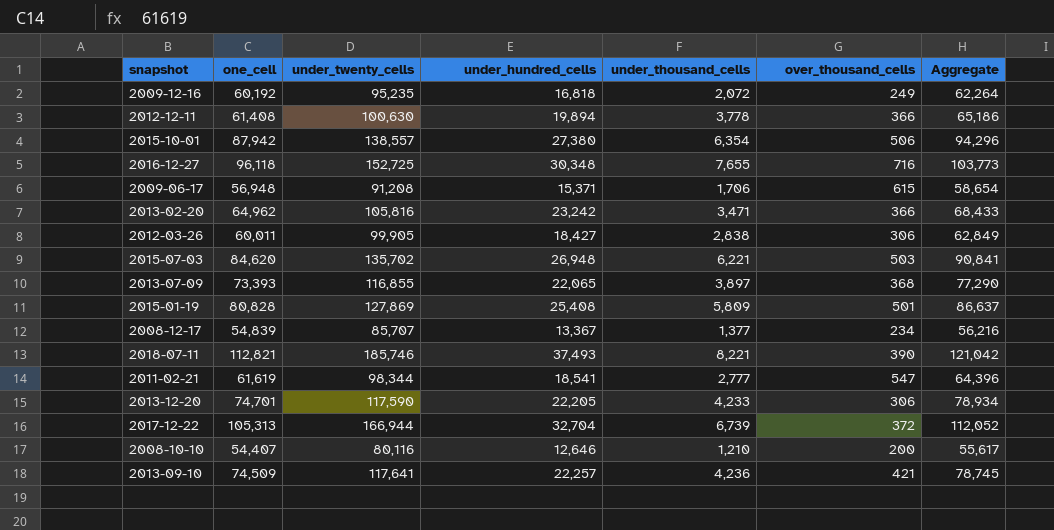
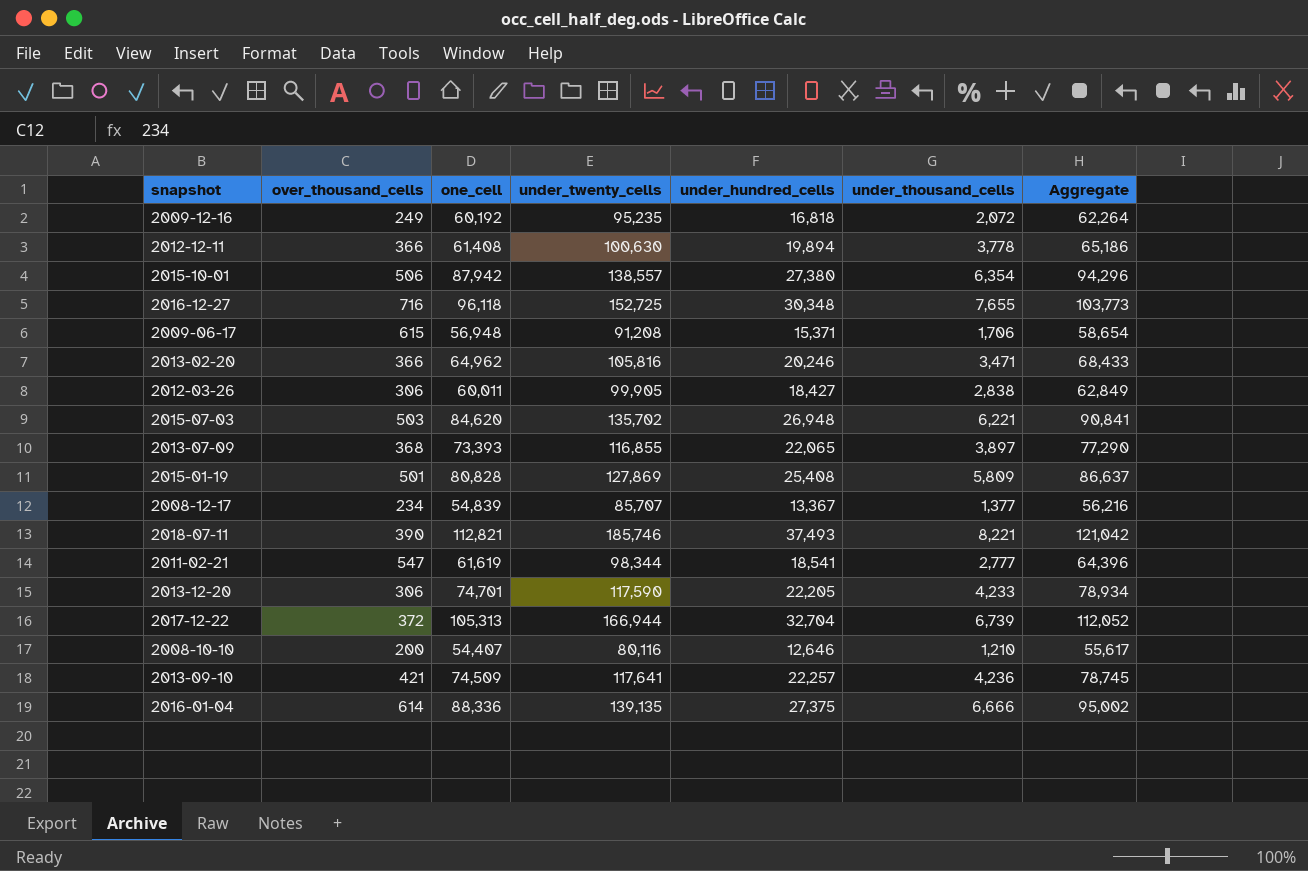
column over_thousand_cells | position: 6 -> 2
2013-02-20 | under_hundred_cells: 23,242 -> 20,246
row 2016-01-04: none -> 614 | 88,336 | 139,135 | 27,375 | 6,666 | 95,002

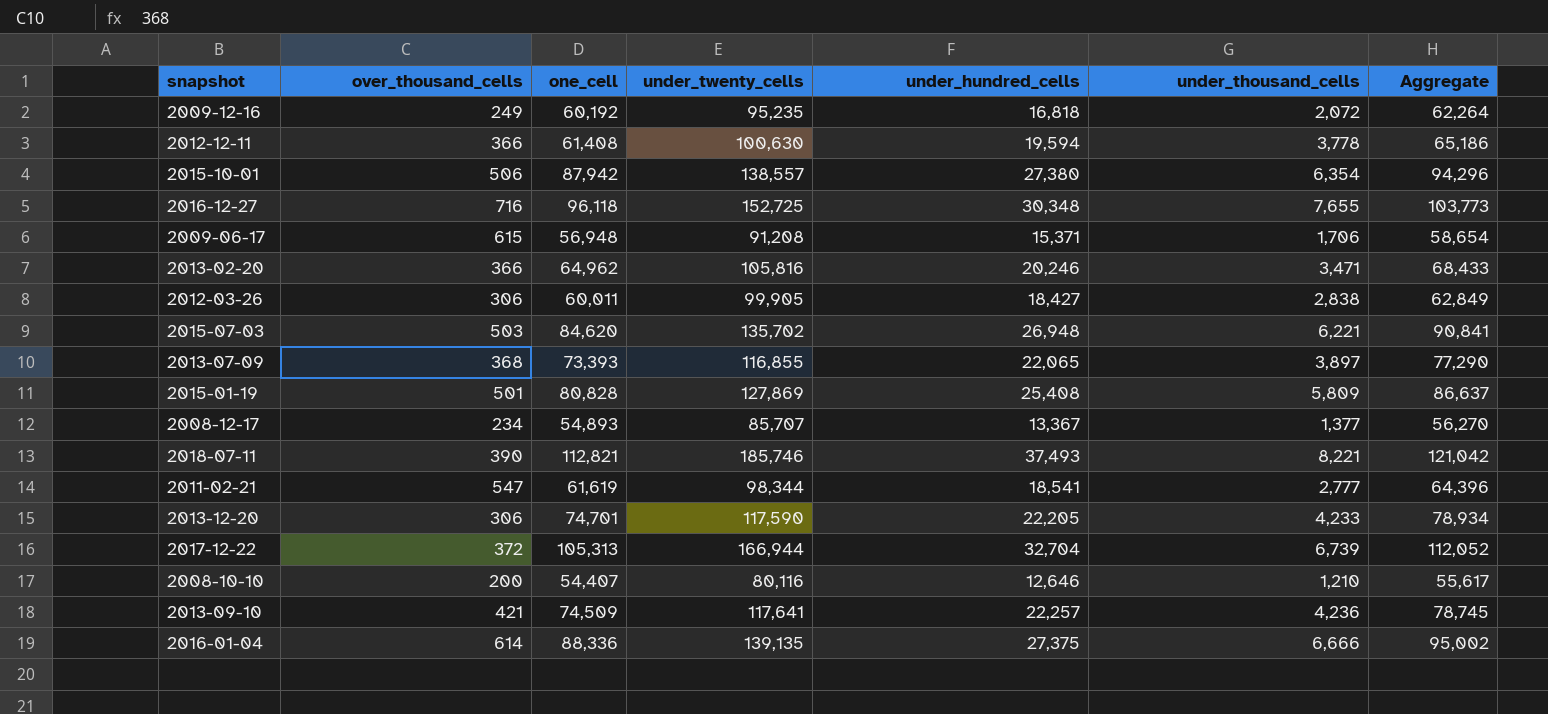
2012-12-11 | under_hundred_cells: 19,894 -> 19,594
2008-12-17 | one_cell: 54,839 -> 54,893
2008-12-17 | Aggregate: 56,216 -> 56,270

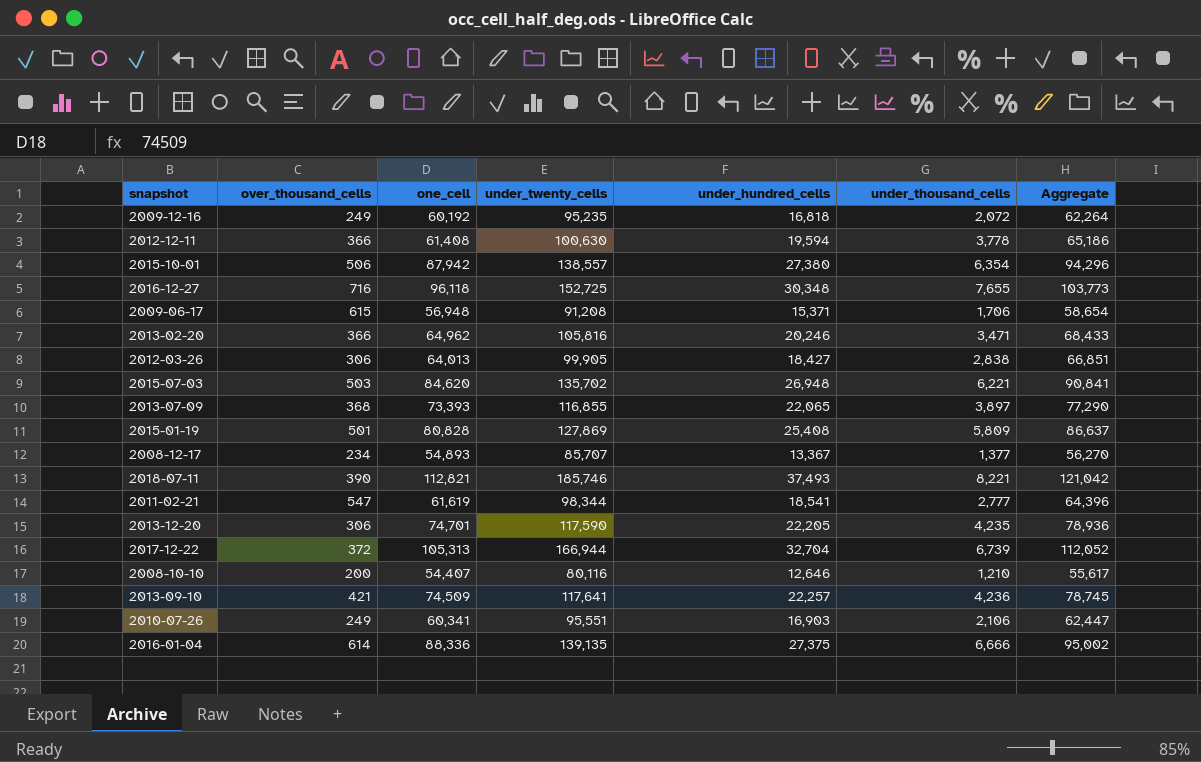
2012-03-26 | one_cell: 60,011 -> 64,013
2012-03-26 | Aggregate: 62,849 -> 66,851
2013-12-20 | under_thousand_cells: 4,233 -> 4,235
2013-12-20 | Aggregate: 78,934 -> 78,936
row 2010-07-26: none -> 249 | 60,341 | 95,551 | 16,903 | 2,106 | 62,447

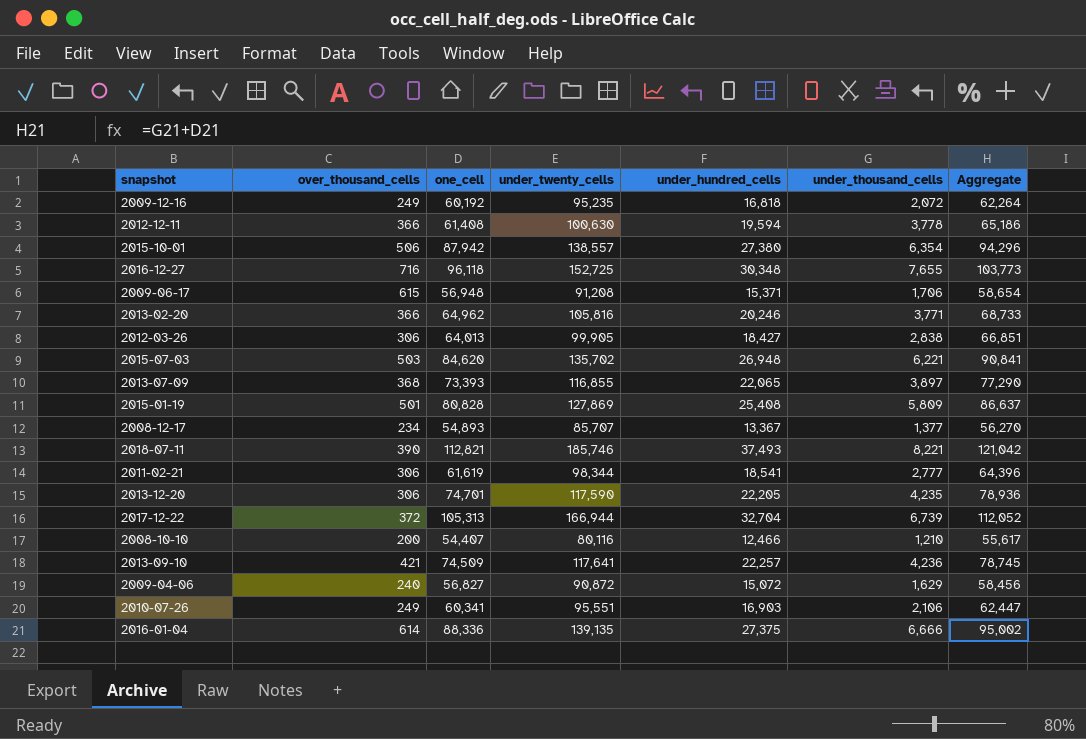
2013-02-20 | under_thousand_cells: 3,471 -> 3,771
2013-02-20 | Aggregate: 68,433 -> 68,733
2011-02-21 | over_thousand_cells: 547 -> 306
2008-10-10 | under_hundred_cells: 12,646 -> 12,466
row 2009-04-06: none -> 240 | 56,827 | 90,872 | 15,072 | 1,629 | 58,456

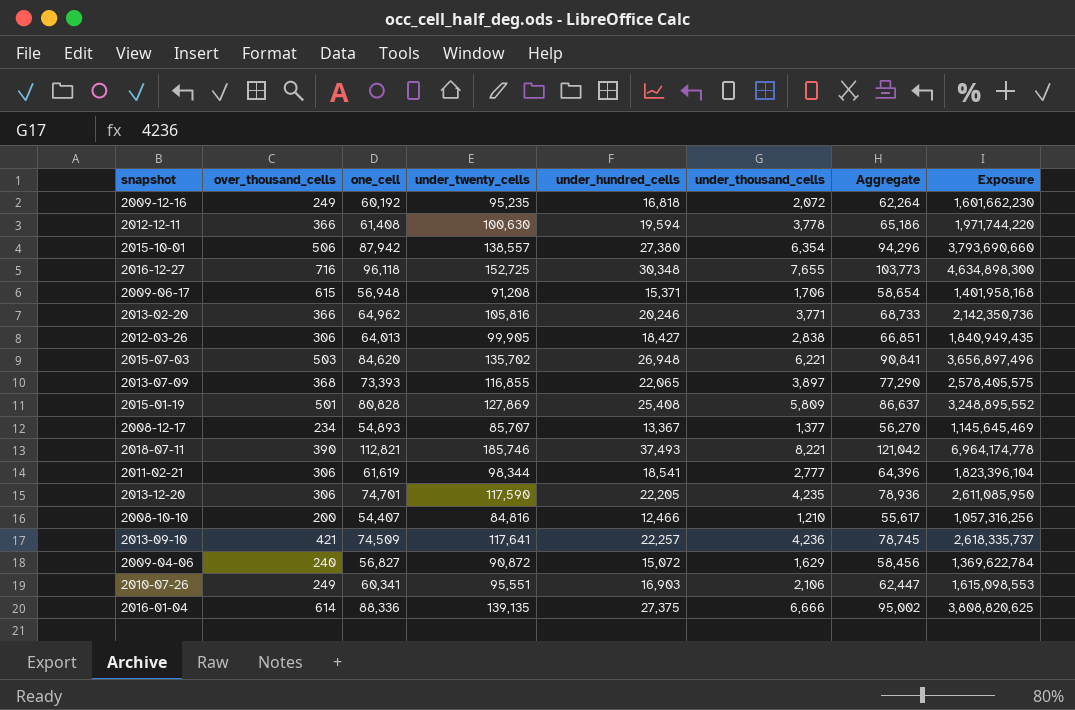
column Exposure | formula: none -> [under_twenty_cells] * [under_hundred_cells]
row 2017-12-22: 372 | 105,313 | 166,944 | 32,704 | 6,739 | 112,052 -> none
2008-10-10 | under_twenty_cells: 80,116 -> 84,816

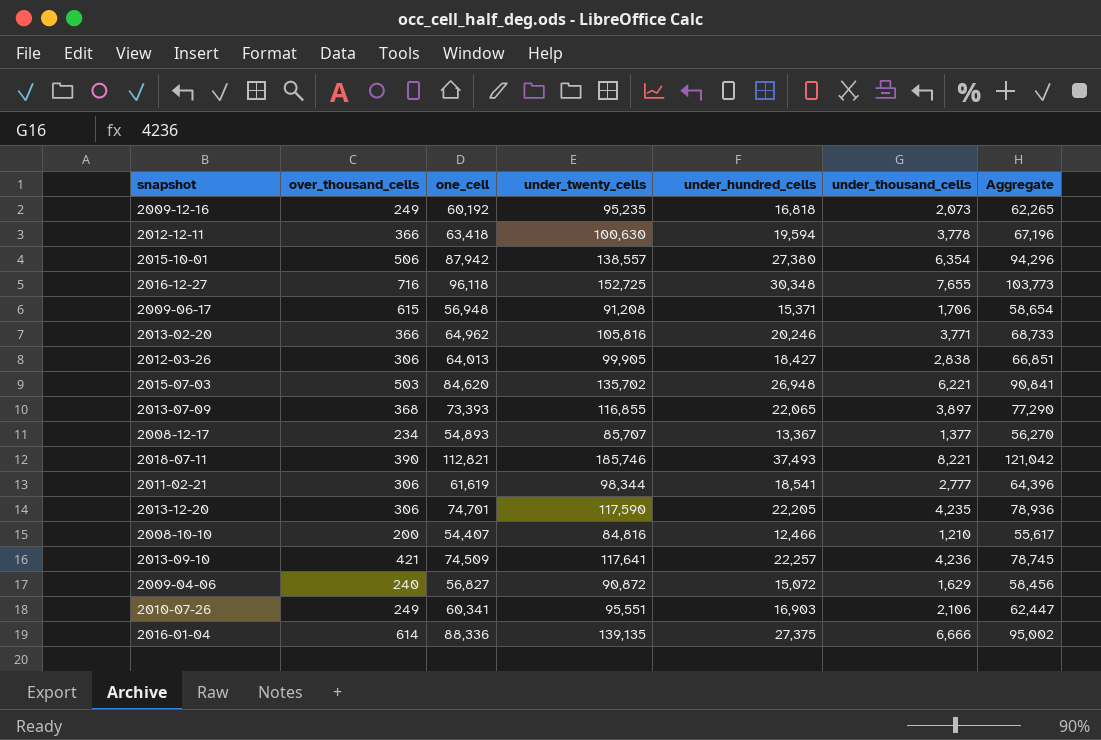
column Exposure | formula: [under_twenty_cells] * [under_hundred_cells] -> none
row 2015-01-19: 501 | 80,828 | 127,869 | 25,408 | 5,809 | 86,637 | 3,248,895,552 -> none
2009-12-16 | under_thousand_cells: 2,072 -> 2,073
2009-12-16 | Aggregate: 62,264 -> 62,265
2012-12-11 | one_cell: 61,408 -> 63,418
2012-12-11 | Aggregate: 65,186 -> 67,196

